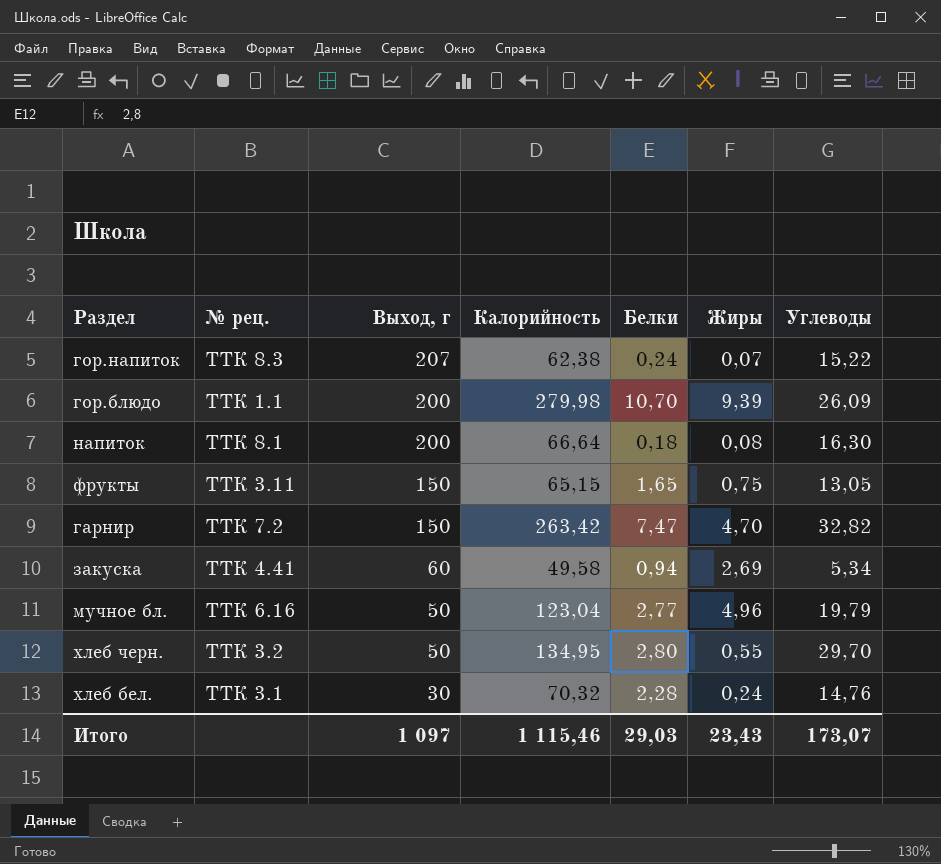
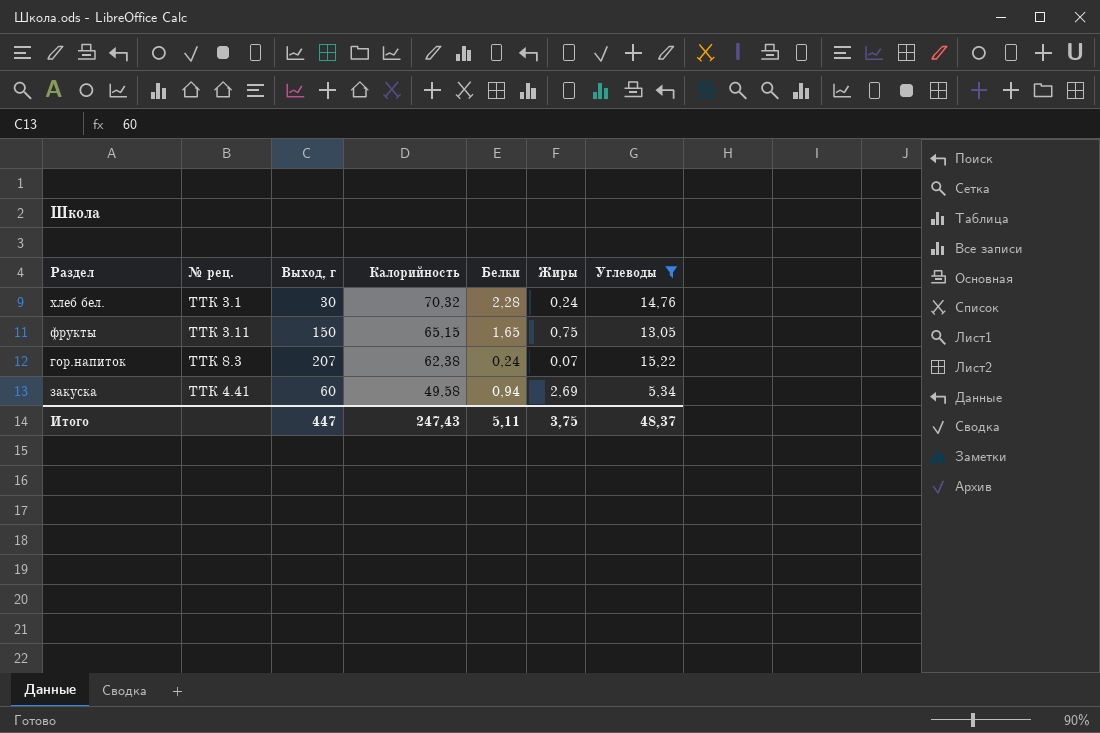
filter: none -> Углеводы <= 15,22
row order: Выход, г descending -> Калорийность descending
Итого | Выход, г: 1 097 -> 447
Итого | Калорийность: 1 115,46 -> 247,43
Итого | Белки: 29,03 -> 5,11
Итого | Жиры: 23,43 -> 3,75
Итого | Углеводы: 173,07 -> 48,37

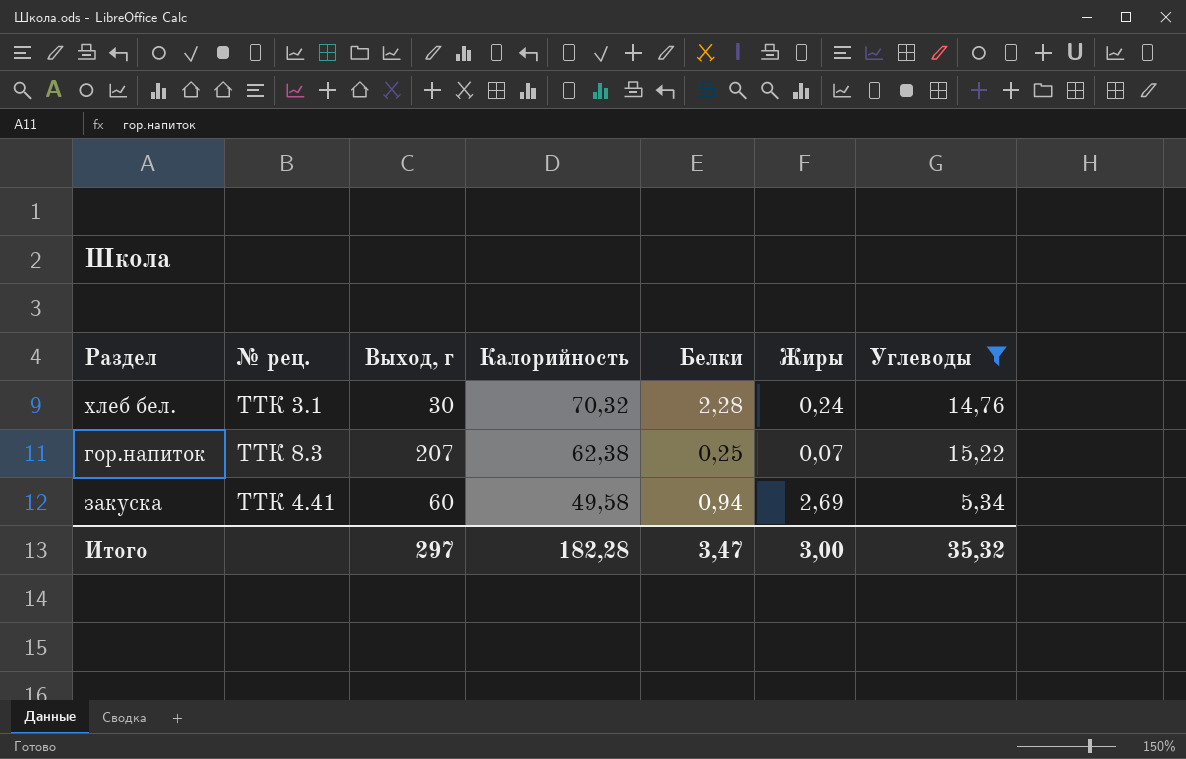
row фрукты: ТТК 3.11 | 150 | 65,15 | 1,65 | 0,75 | 13,05 -> none
гор.напиток | Белки: 0,24 -> 0,25
Итого | Выход, г: 447 -> 297
Итого | Калорийность: 247,43 -> 182,28
Итого | Белки: 5,11 -> 3,47
Итого | Жиры: 3,75 -> 3,00
Итого | Углеводы: 48,37 -> 35,32

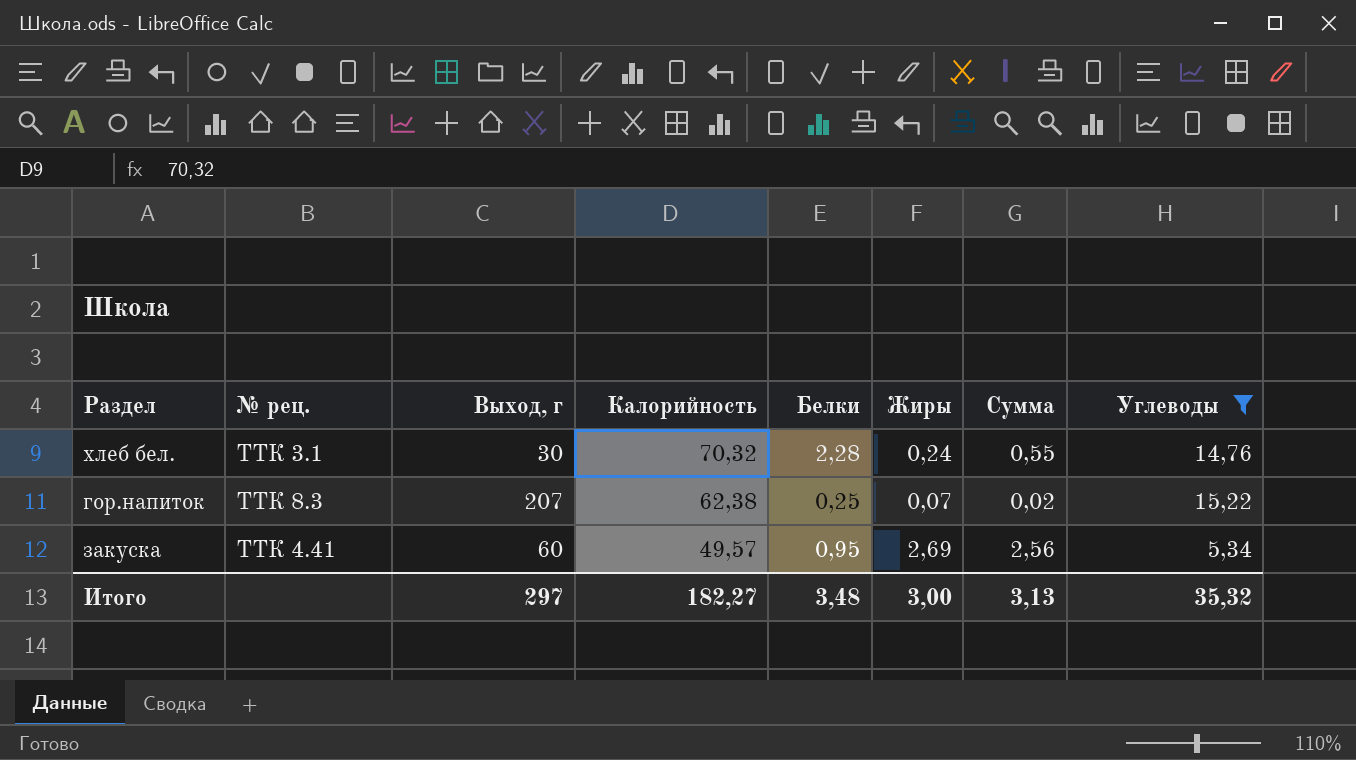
column Сумма | formula: none -> [Белки] * [Жиры]
закуска | Калорийность: 49,58 -> 49,57
закуска | Белки: 0,94 -> 0,95
Итого | Калорийность: 182,28 -> 182,27
Итого | Белки: 3,47 -> 3,48

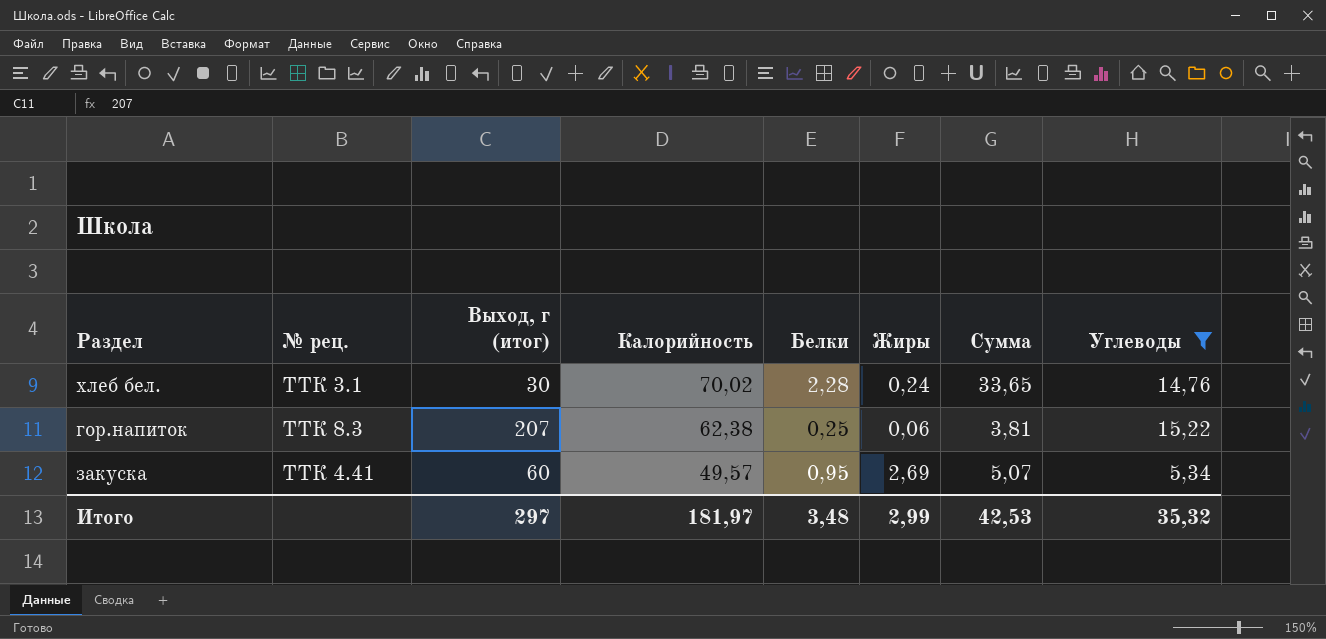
column name: Выход, г -> Выход, г (итог)
column Сумма | formula: [Белки] * [Жиры] -> [Белки] * [Углеводы]
хлеб бел. | Калорийность: 70,32 -> 70,02
гор.напиток | Жиры: 0,07 -> 0,06
Итого | Калорийность: 182,27 -> 181,97
Итого | Жиры: 3,00 -> 2,99
Итого | Сумма: 3,13 -> 42,53

